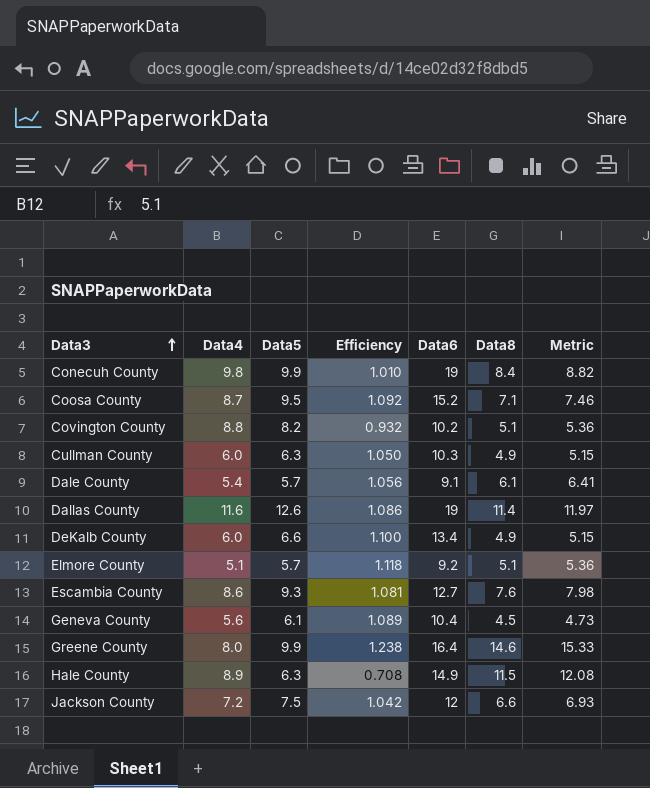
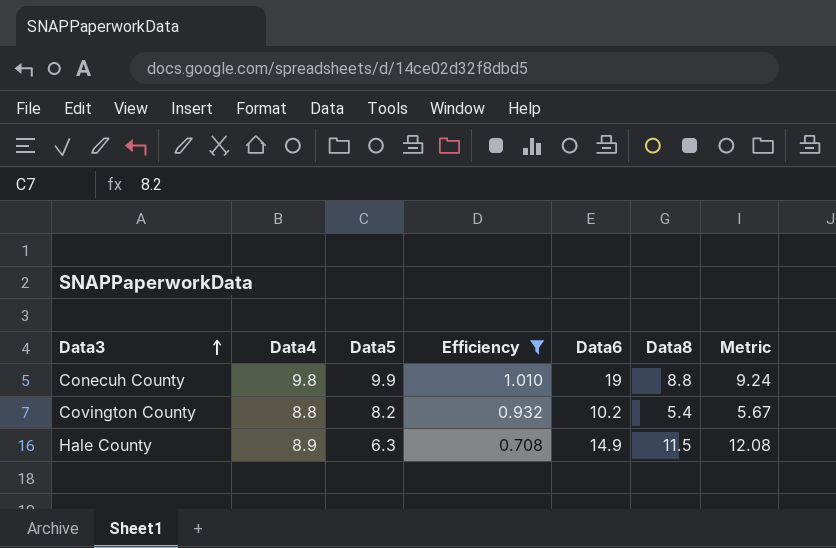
filter: none -> Efficiency <= 1.010
Conecuh County | Data8: 8.4 -> 8.8
Conecuh County | Metric: 8.82 -> 9.24
Covington County | Data8: 5.1 -> 5.4
Covington County | Metric: 5.36 -> 5.67

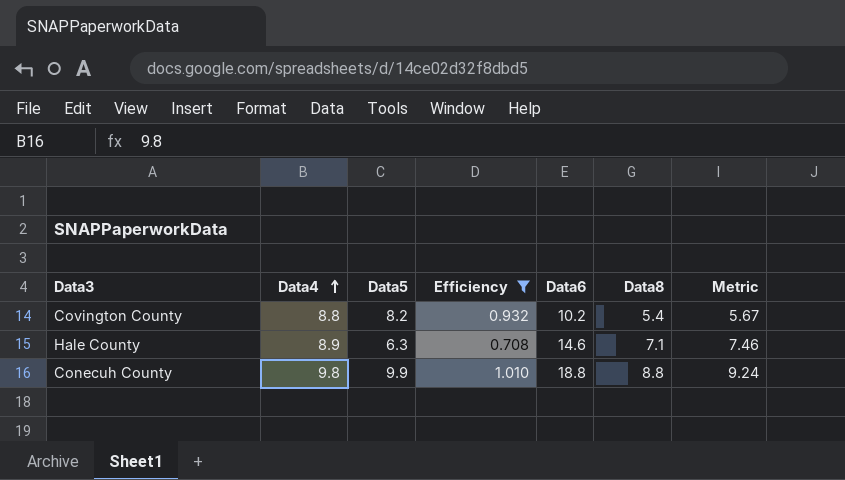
row order: Data3 ascending -> Data4 ascending
Hale County | Data6: 14.9 -> 14.6
Hale County | Data8: 11.5 -> 7.1
Hale County | Metric: 12.08 -> 7.46
Conecuh County | Data6: 19 -> 18.8

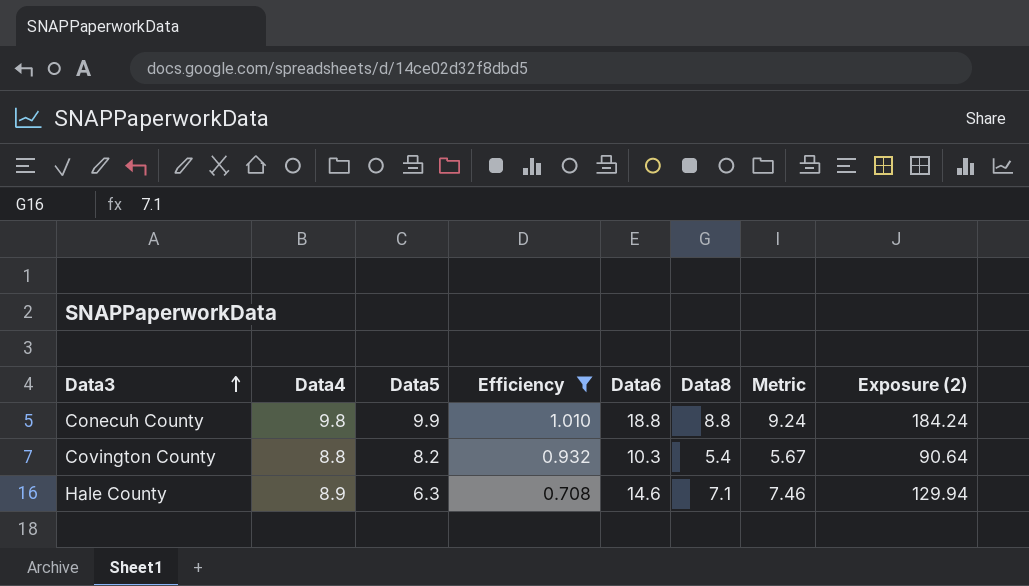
row order: Data4 ascending -> Data3 ascending
column Exposure (2) | formula: none -> [Data4] * [Data6]
Covington County | Data6: 10.2 -> 10.3

